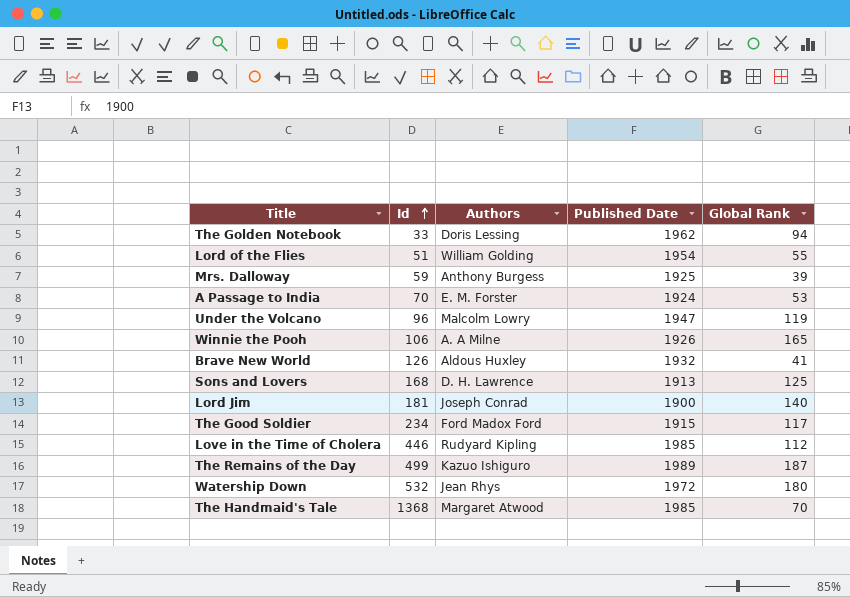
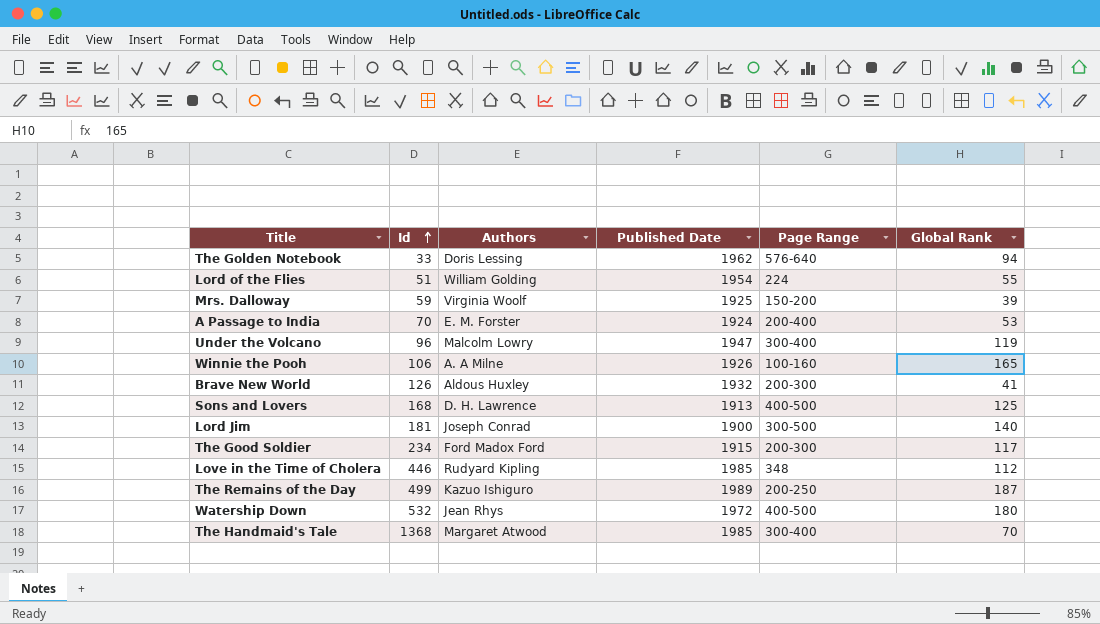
column Page Range | position: none -> 5
Mrs. Dalloway | Authors: Anthony Burgess -> Virginia Woolf

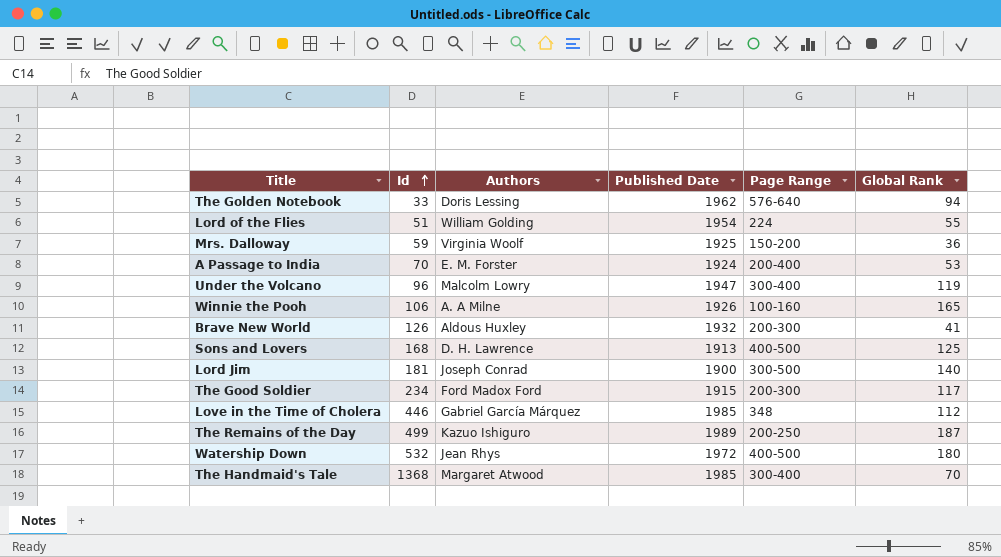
Mrs. Dalloway | Global Rank: 39 -> 36
Love in the Time of Cholera | Authors: Rudyard Kipling -> Gabriel García Márquez

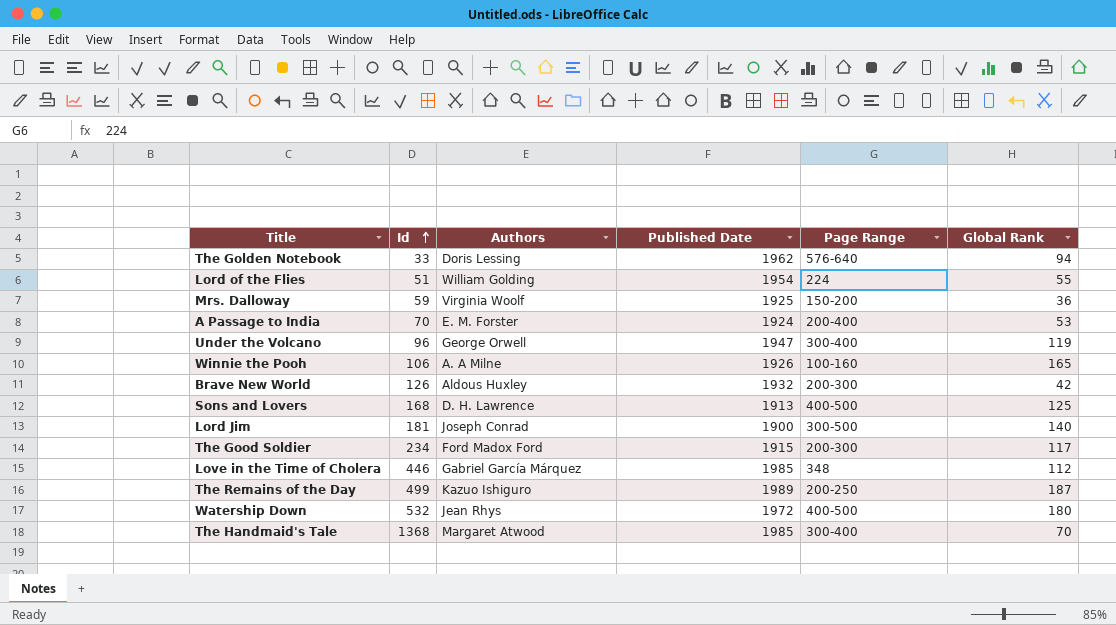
Under the Volcano | Authors: Malcolm Lowry -> George Orwell
Brave New World | Global Rank: 41 -> 42

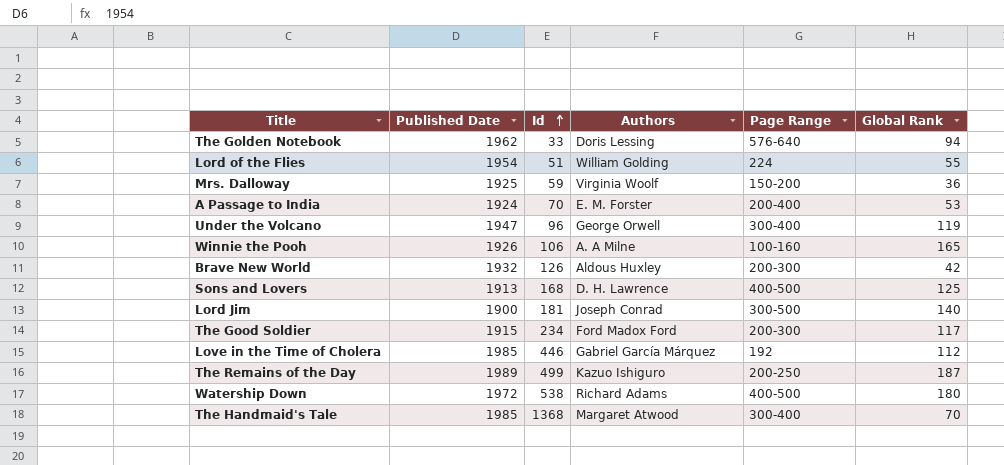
column Published Date | position: 4 -> 2
Love in the Time of Cholera | Page Range: 348 -> 192
Watership Down | Id: 532 -> 538
Watership Down | Authors: Jean Rhys -> Richard Adams

